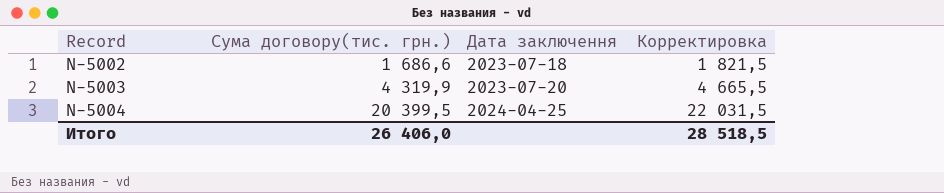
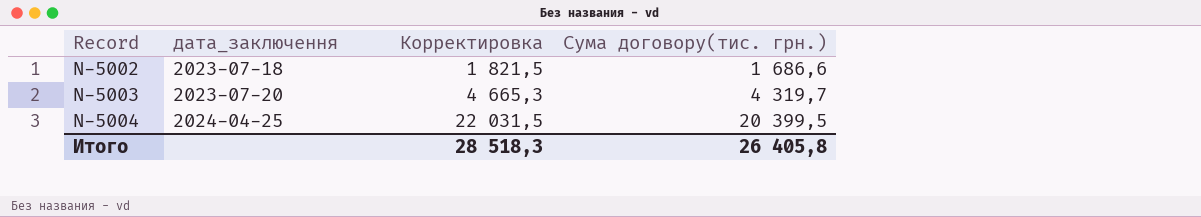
column name: Дата заключення -> дата_заключення
column Сума договору(тис. грн.) | position: 2 -> 4
N-5003 | Корректировка: 4 665,5 -> 4 665,3
N-5003 | Сума договору(тис. грн.): 4 319,9 -> 4 319,7
Итого | Корректировка: 28 518,5 -> 28 518,3
Итого | Сума договору(тис. грн.): 26 406,0 -> 26 405,8

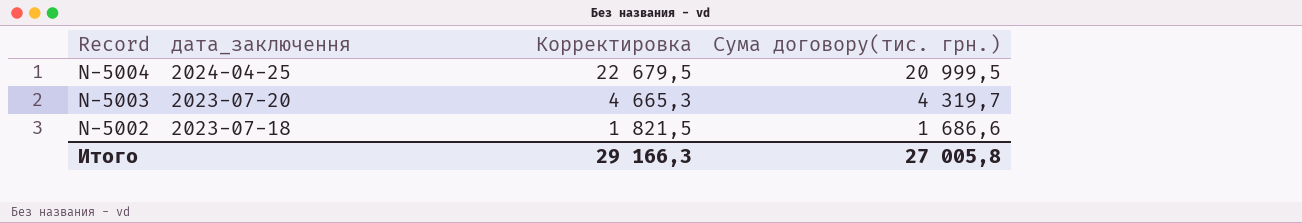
row order: Record ascending -> Record descending
N-5004 | Корректировка: 22 031,5 -> 22 679,5
N-5004 | Сума договору(тис. грн.): 20 399,5 -> 20 999,5
Итого | Корректировка: 28 518,3 -> 29 166,3
Итого | Сума договору(тис. грн.): 26 405,8 -> 27 005,8

